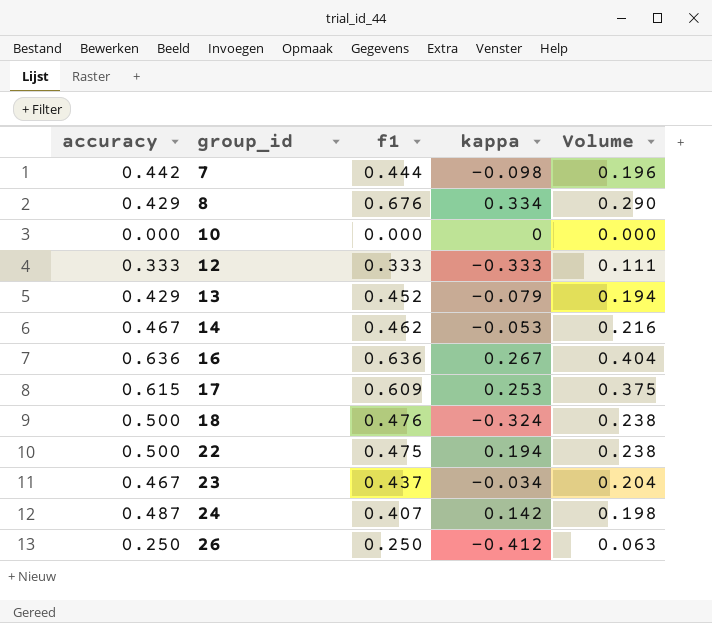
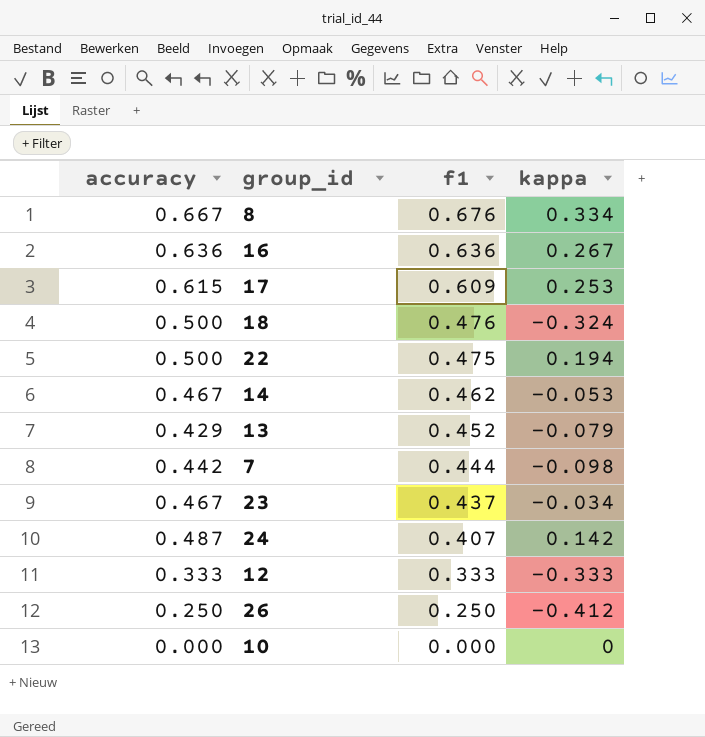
row order: group_id ascending -> f1 descending
column Volume | formula: [accuracy] * [f1] -> none
8 | accuracy: 0.429 -> 0.667

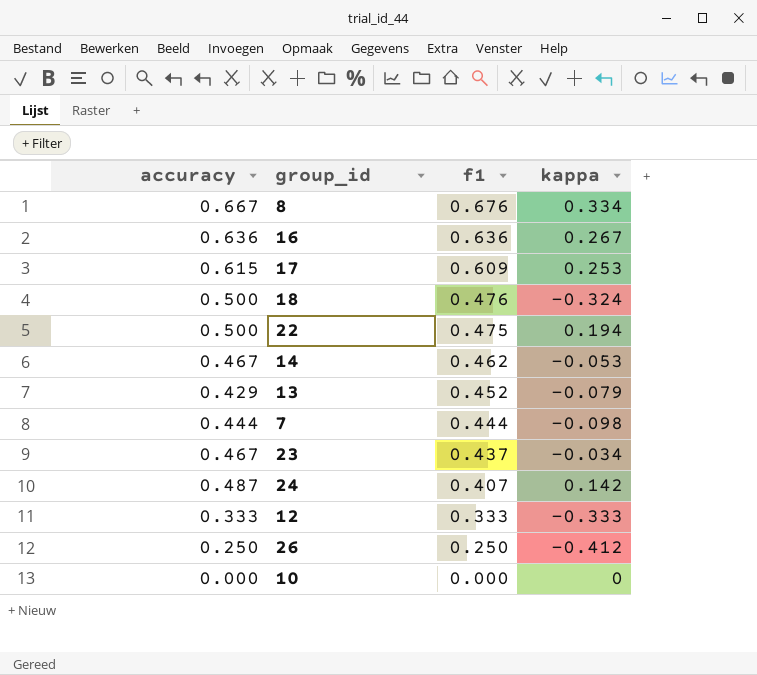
7 | accuracy: 0.442 -> 0.444

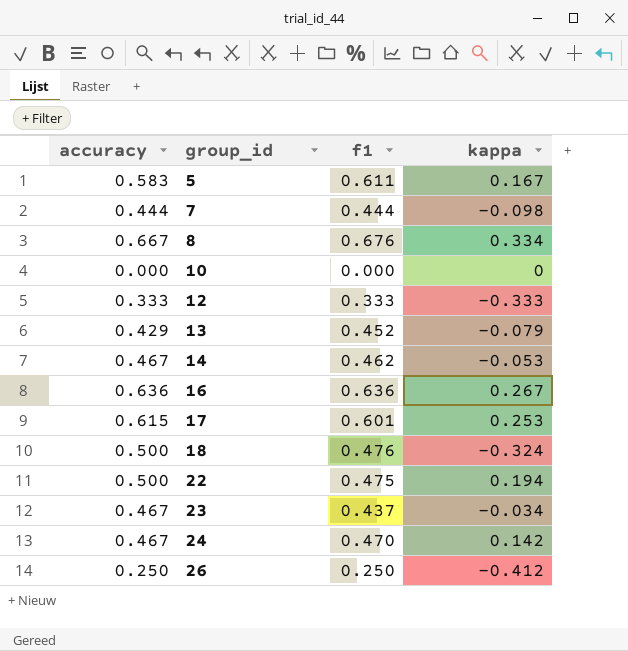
row order: f1 descending -> group_id ascending
row 5: none -> 0.583 | 0.611 | 0.167
17 | f1: 0.609 -> 0.601
24 | accuracy: 0.487 -> 0.467
24 | f1: 0.407 -> 0.470

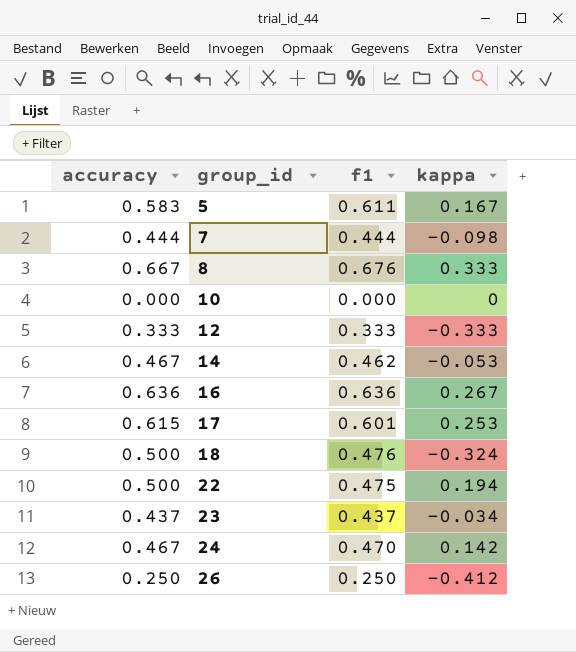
row 13: 0.429 | 0.452 | -0.079 -> none
8 | kappa: 0.334 -> 0.333
23 | accuracy: 0.467 -> 0.437

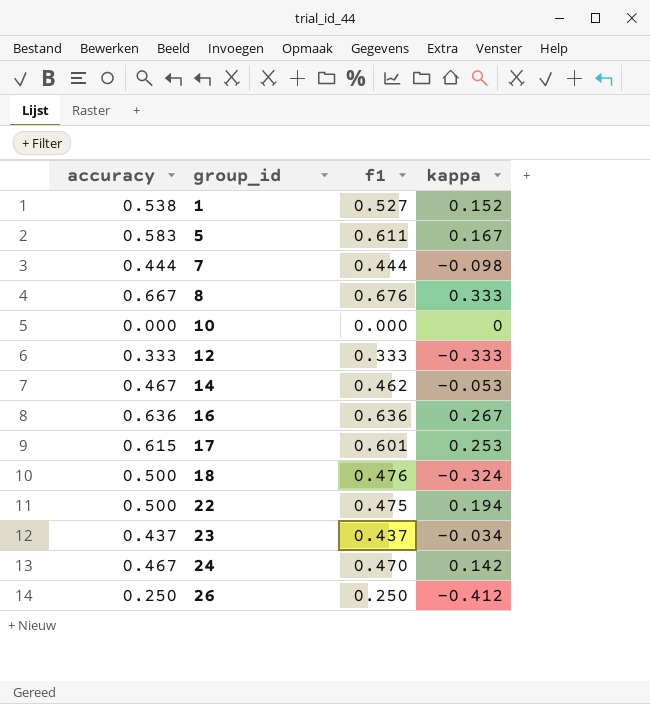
row 1: none -> 0.538 | 0.527 | 0.152

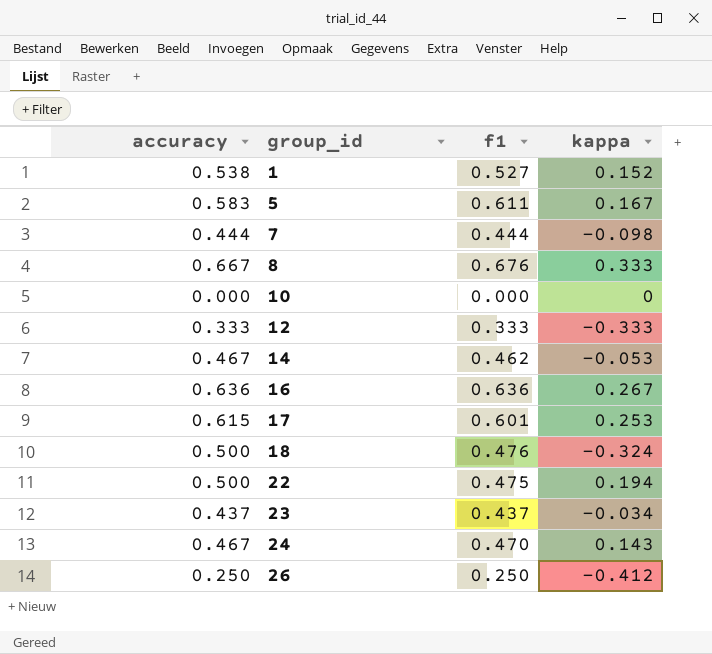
24 | kappa: 0.142 -> 0.143

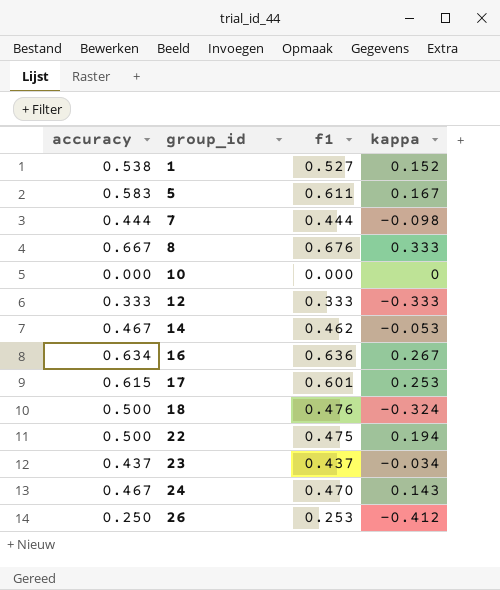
16 | accuracy: 0.636 -> 0.634
26 | f1: 0.250 -> 0.253

